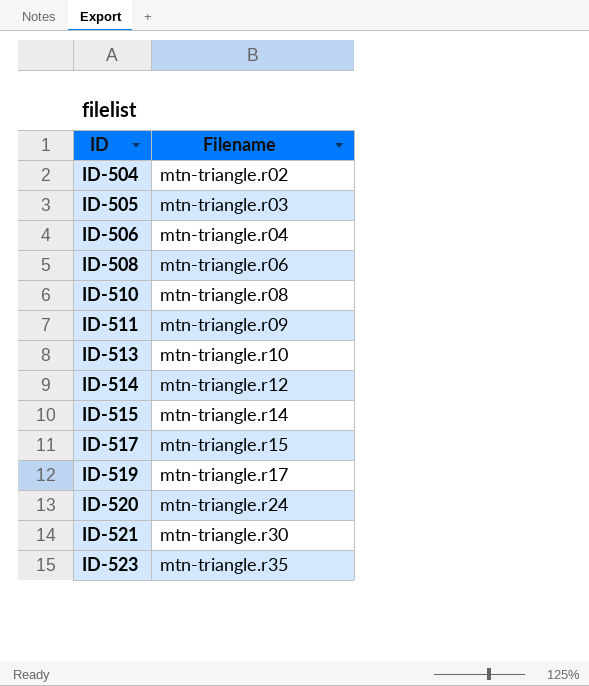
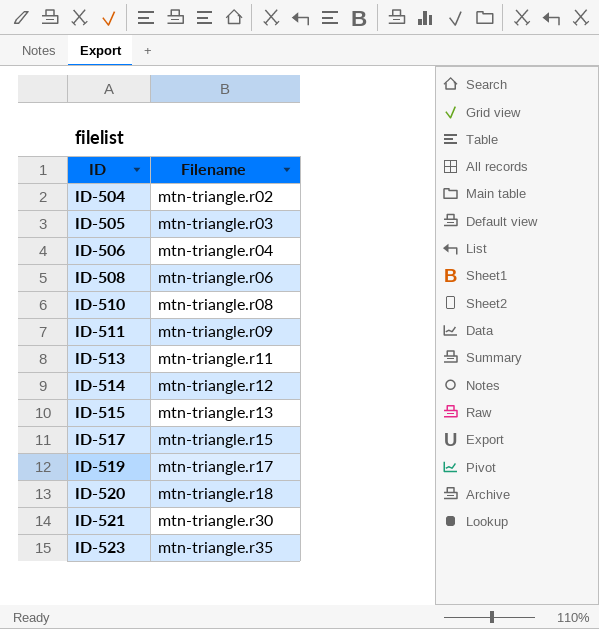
ID-513 | Filename: mtn-triangle.r10 -> mtn-triangle.r11
ID-515 | Filename: mtn-triangle.r14 -> mtn-triangle.r13
ID-520 | Filename: mtn-triangle.r24 -> mtn-triangle.r18

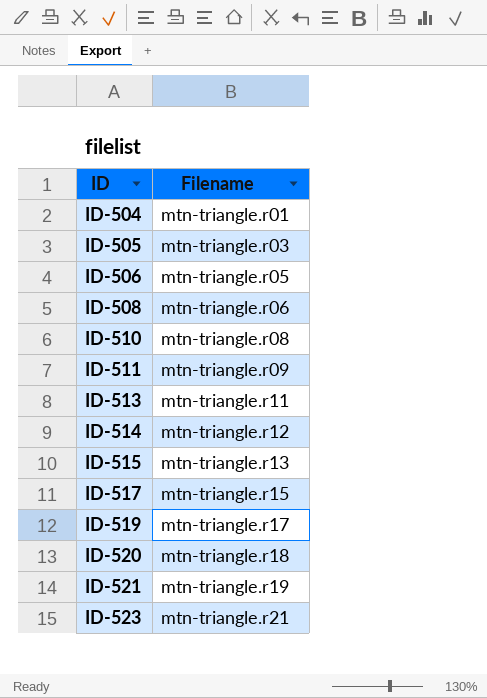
ID-504 | Filename: mtn-triangle.r02 -> mtn-triangle.r01
ID-506 | Filename: mtn-triangle.r04 -> mtn-triangle.r05
ID-521 | Filename: mtn-triangle.r30 -> mtn-triangle.r19
ID-523 | Filename: mtn-triangle.r35 -> mtn-triangle.r21

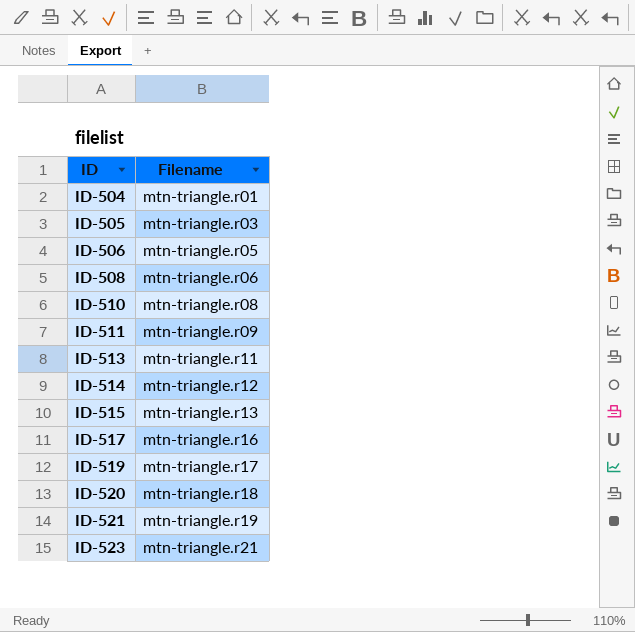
ID-517 | Filename: mtn-triangle.r15 -> mtn-triangle.r16

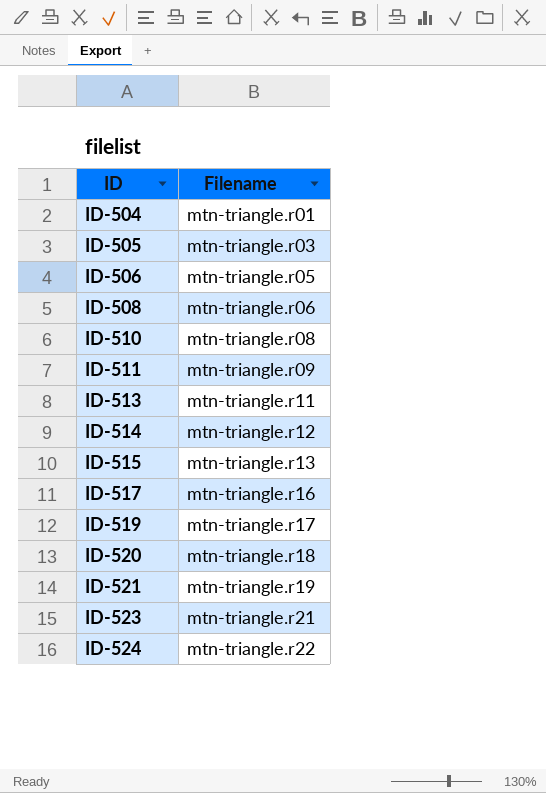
row ID-524: none -> mtn-triangle.r22

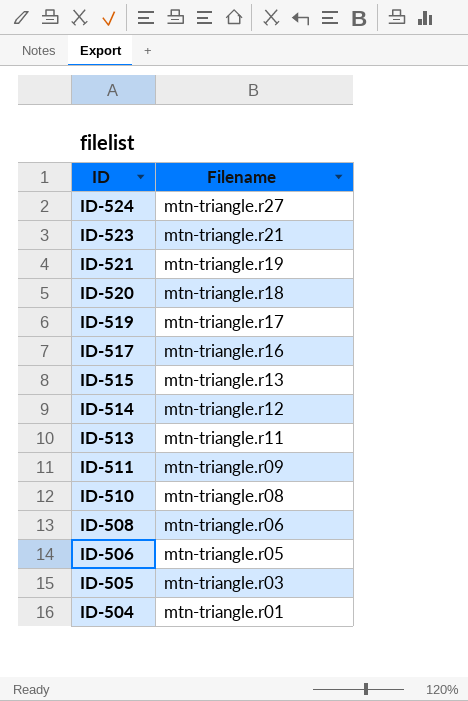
row order: ID ascending -> ID descending
ID-524 | Filename: mtn-triangle.r22 -> mtn-triangle.r27

